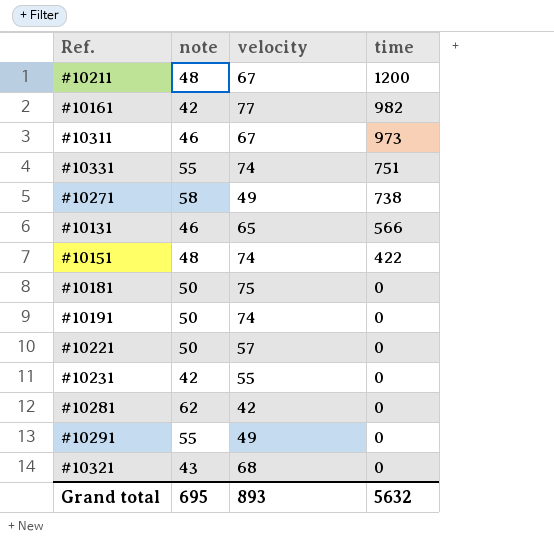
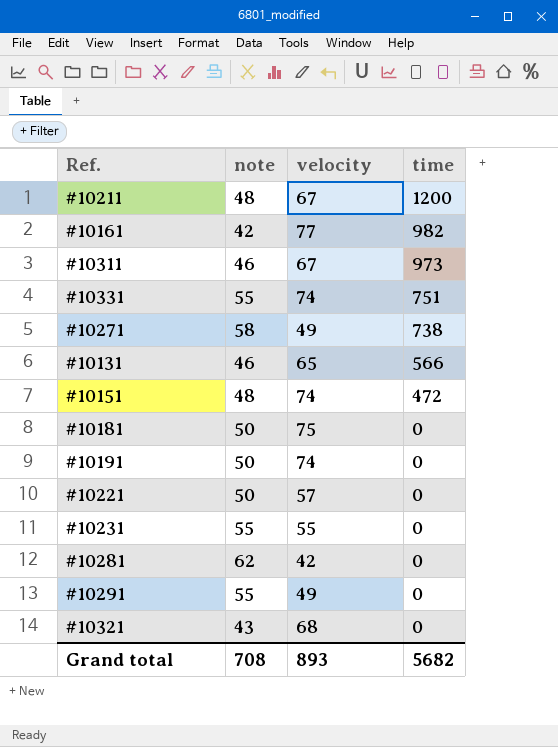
#10151 | time: 422 -> 472
#10231 | note: 42 -> 55
Grand total | note: 695 -> 708
Grand total | time: 5632 -> 5682

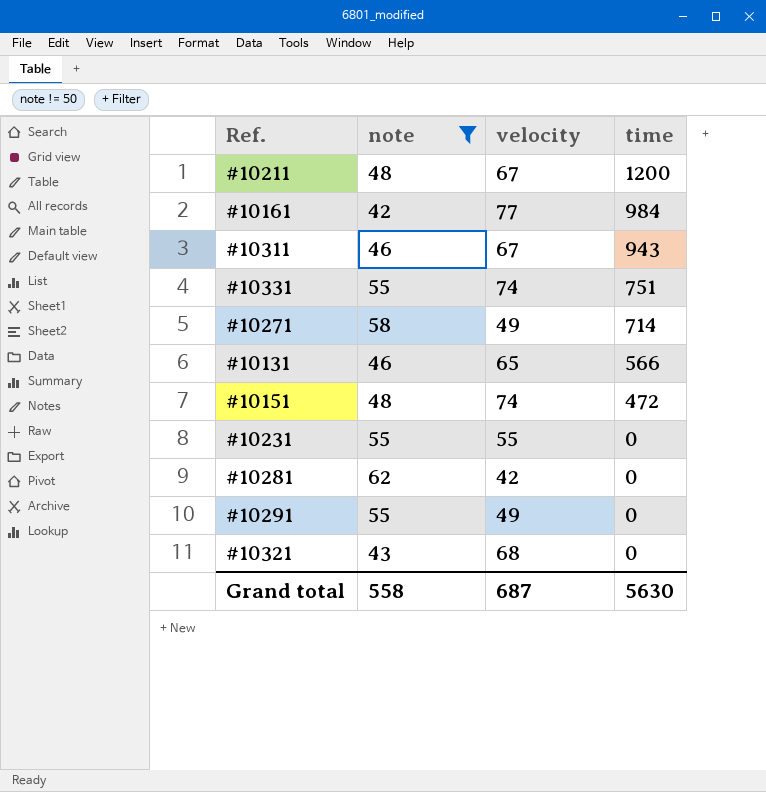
filter: none -> note != 50
#10161 | time: 982 -> 984
#10311 | time: 973 -> 943
#10271 | time: 738 -> 714
Grand total | note: 708 -> 558
Grand total | velocity: 893 -> 687
Grand total | time: 5682 -> 5630

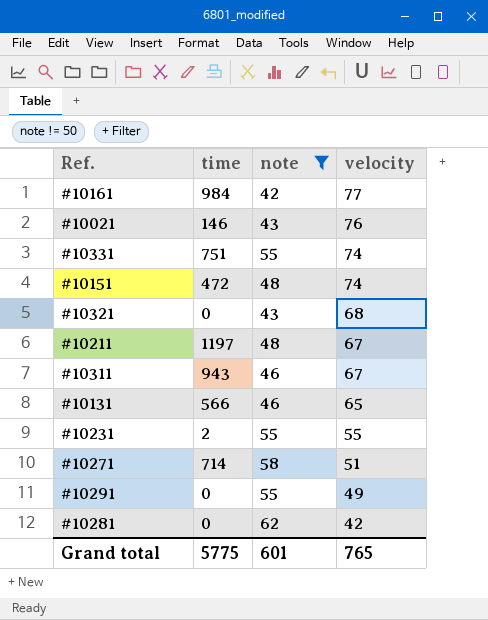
row order: time descending -> velocity descending
column time | position: 4 -> 2
row #10021: none -> 146 | 43 | 76
#10211 | time: 1200 -> 1197
#10231 | time: 0 -> 2
#10271 | velocity: 49 -> 51
Grand total | time: 5630 -> 5775
Grand total | note: 558 -> 601
Grand total | velocity: 687 -> 765

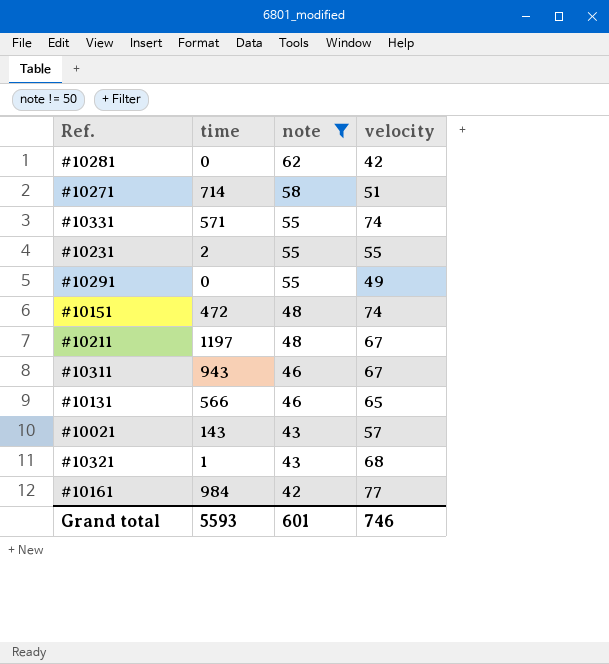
row order: velocity descending -> note descending
#10331 | time: 751 -> 571
#10021 | time: 146 -> 143
#10021 | velocity: 76 -> 57
#10321 | time: 0 -> 1
Grand total | time: 5775 -> 5593
Grand total | velocity: 765 -> 746

